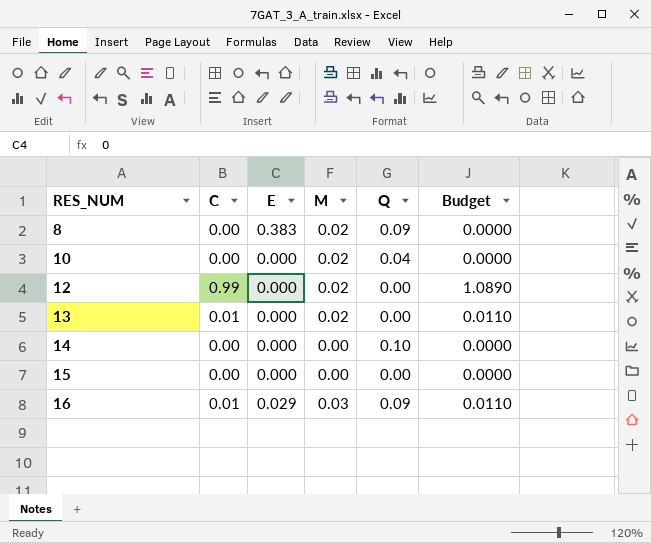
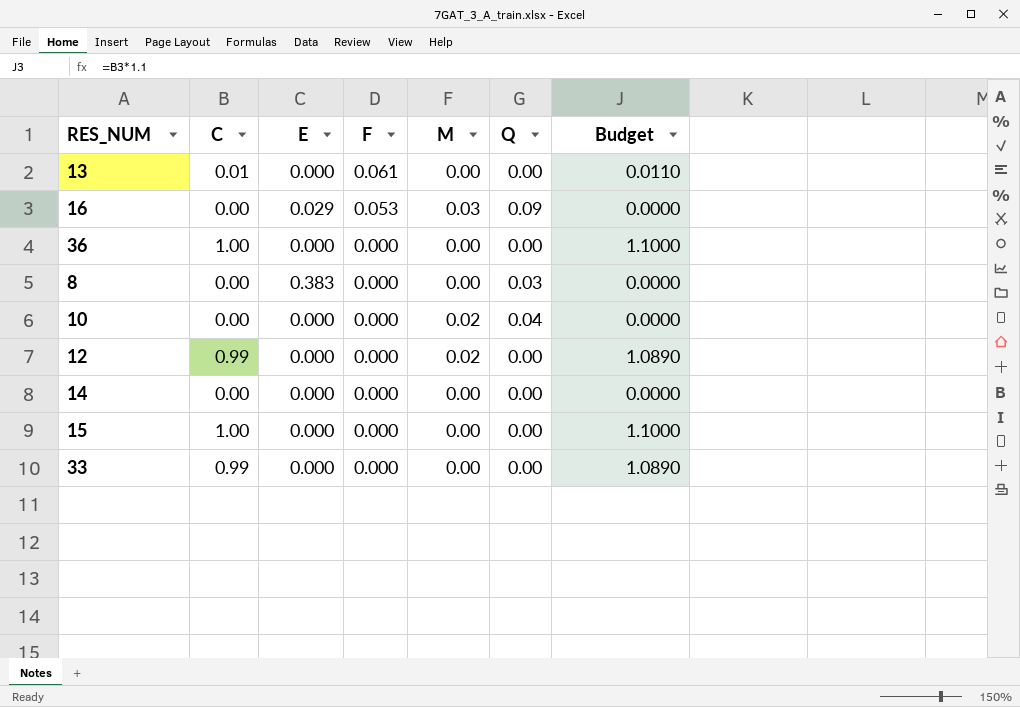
row order: RES_NUM ascending -> F descending
column F | position: none -> 4
13 | M: 0.02 -> 0.00
16 | C: 0.01 -> 0.00
16 | Budget: 0.0110 -> 0.0000
row 36: none -> 1.00 | 0.000 | 0.000 | 0.00 | 0.00 | 1.1000
8 | M: 0.02 -> 0.00
8 | Q: 0.09 -> 0.03
14 | Q: 0.10 -> 0.00
15 | C: 0.00 -> 1.00
15 | Budget: 0.0000 -> 1.1000
row 33: none -> 0.99 | 0.000 | 0.000 | 0.00 | 0.00 | 1.0890

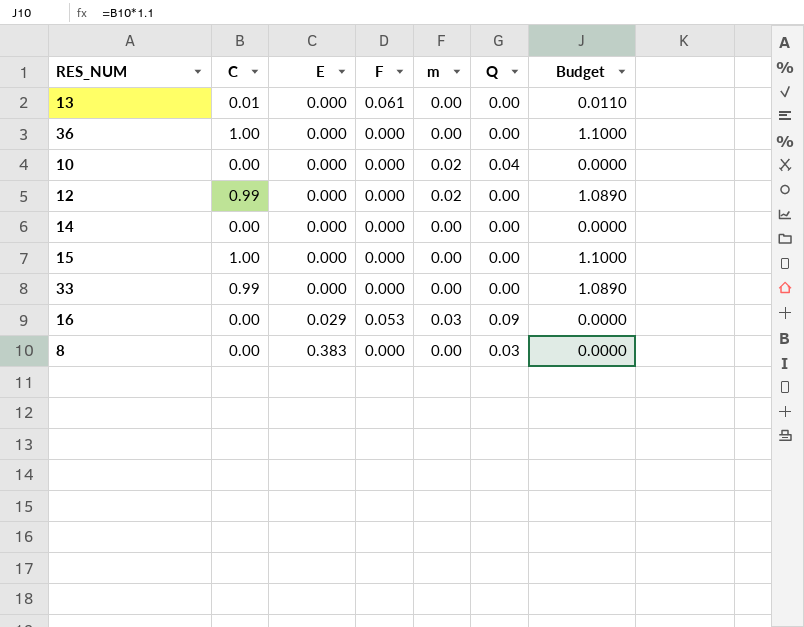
row order: F descending -> E ascending
column name: M -> m

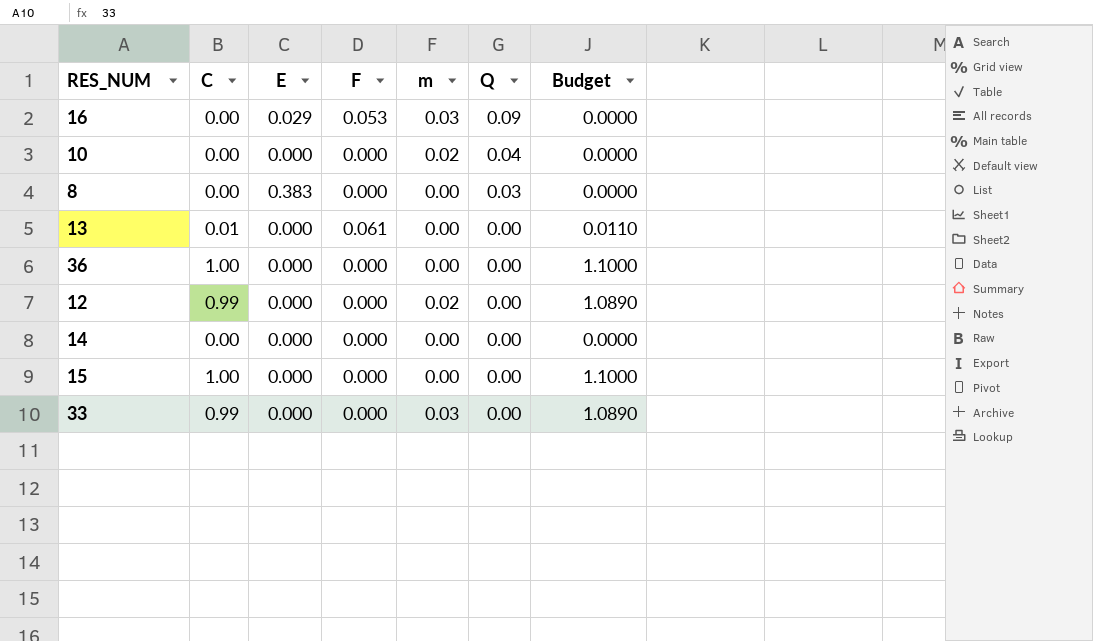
row order: E ascending -> Q descending
33 | m: 0.00 -> 0.03

